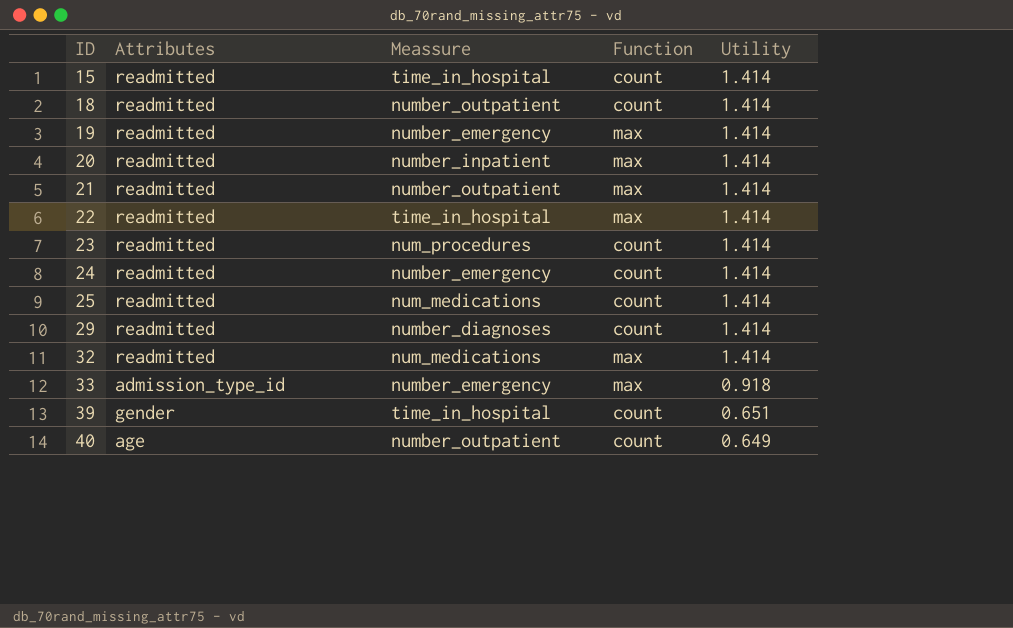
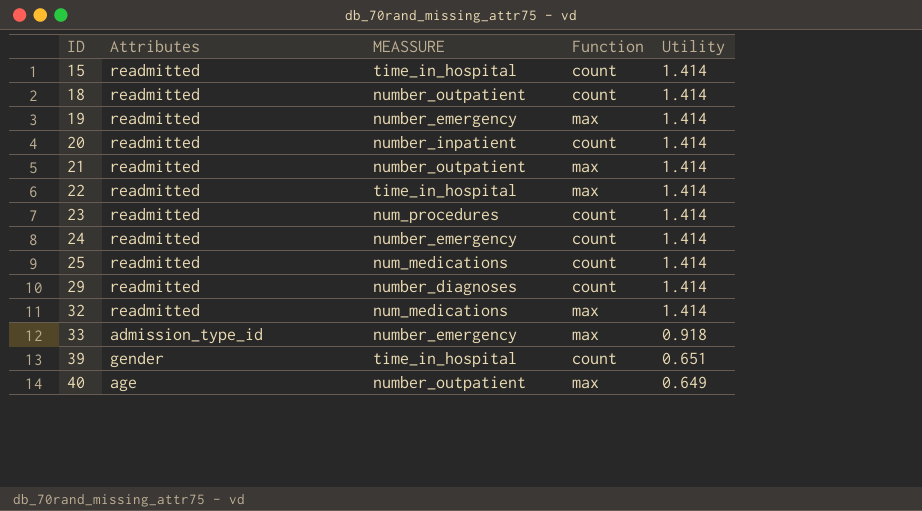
column name: Meassure -> MEASSURE
20 | Function: max -> count
40 | Function: count -> max

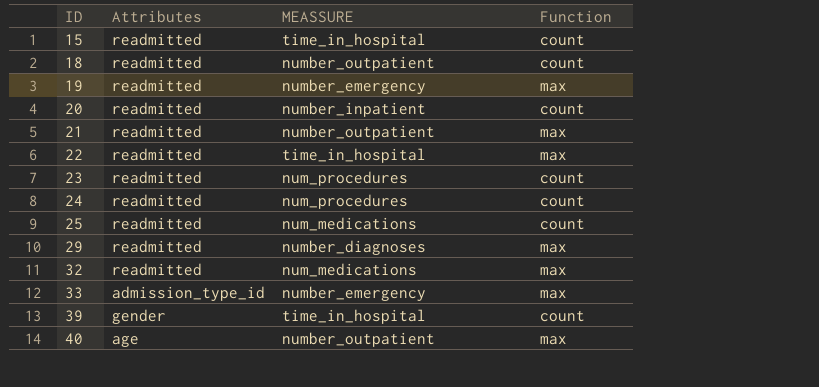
column Utility | position: 5 -> none
24 | MEASSURE: number_emergency -> num_procedures
29 | Function: count -> max

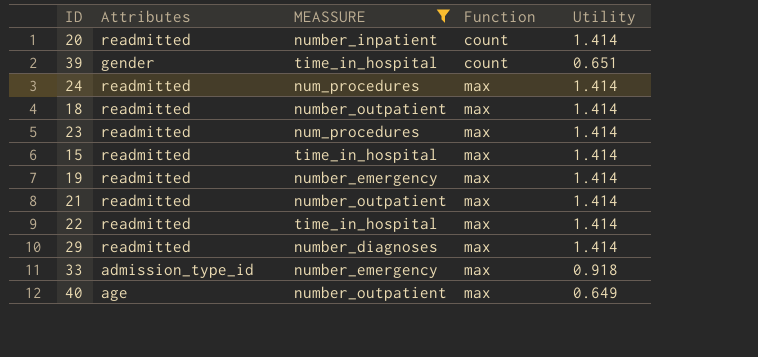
filter: none -> MEASSURE != num_medications
row order: ID ascending -> Function ascending
column Utility | position: none -> 5
24 | Function: count -> max
18 | Function: count -> max
23 | Function: count -> max
15 | Function: count -> max

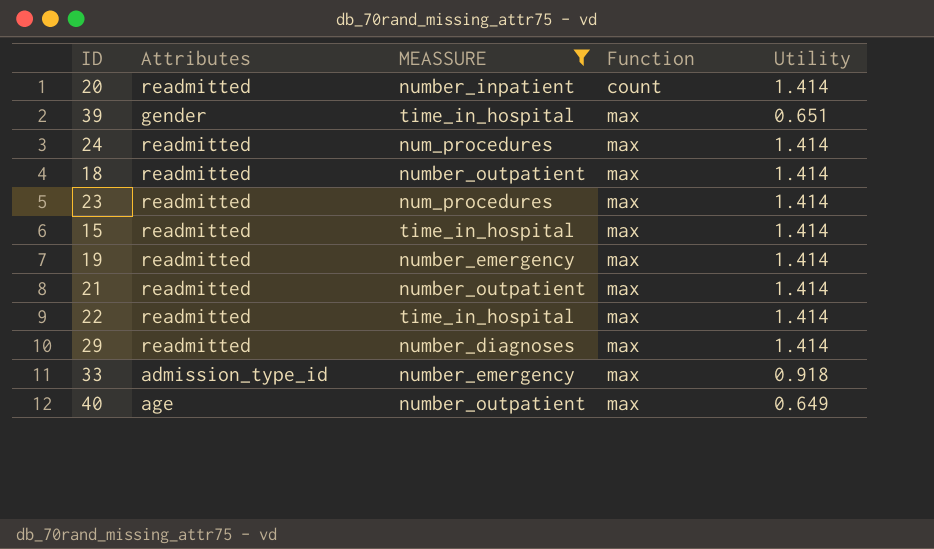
39 | Function: count -> max

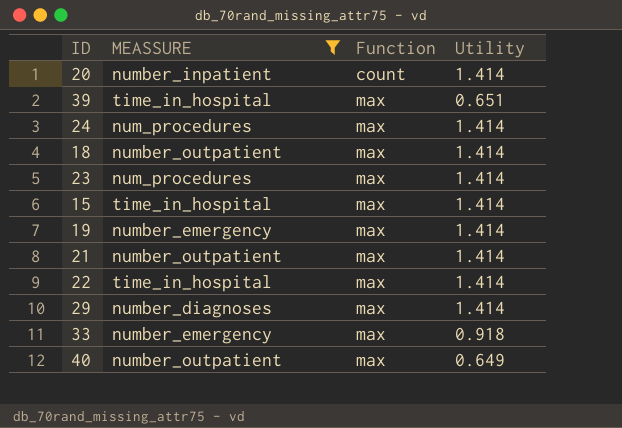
column Attributes | position: 2 -> none

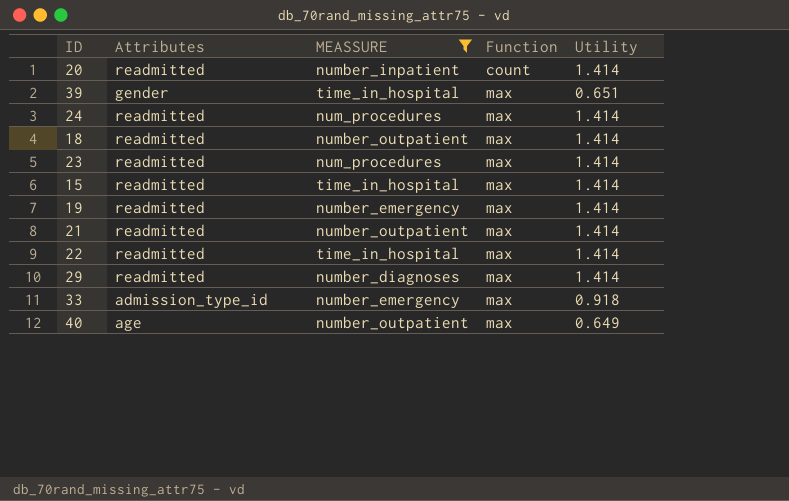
column Attributes | position: none -> 2

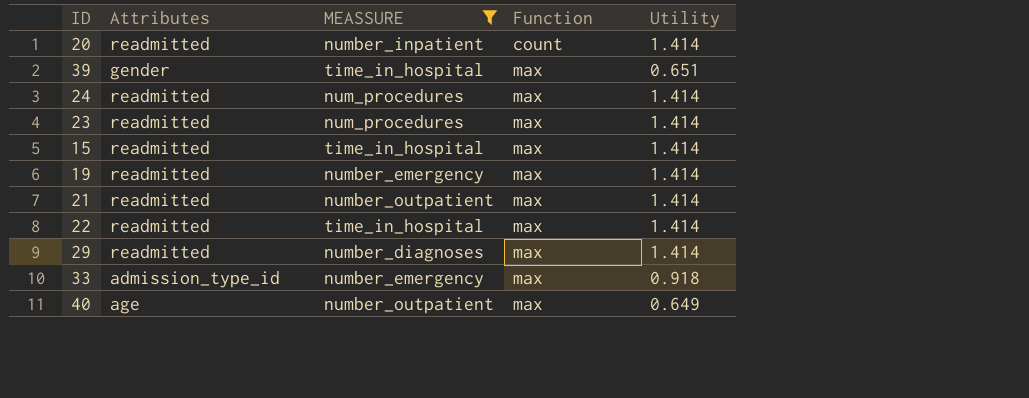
row 18: readmitted | number_outpatient | max | 1.414 -> none

